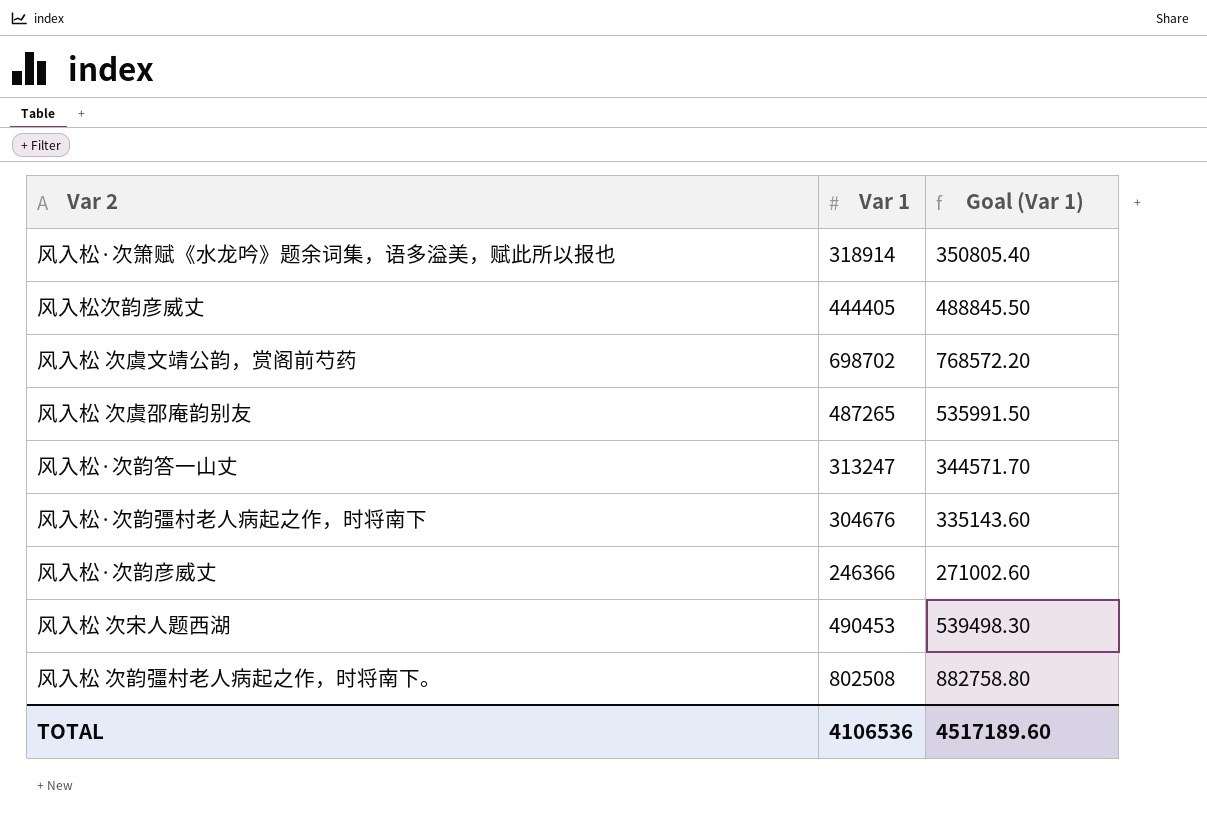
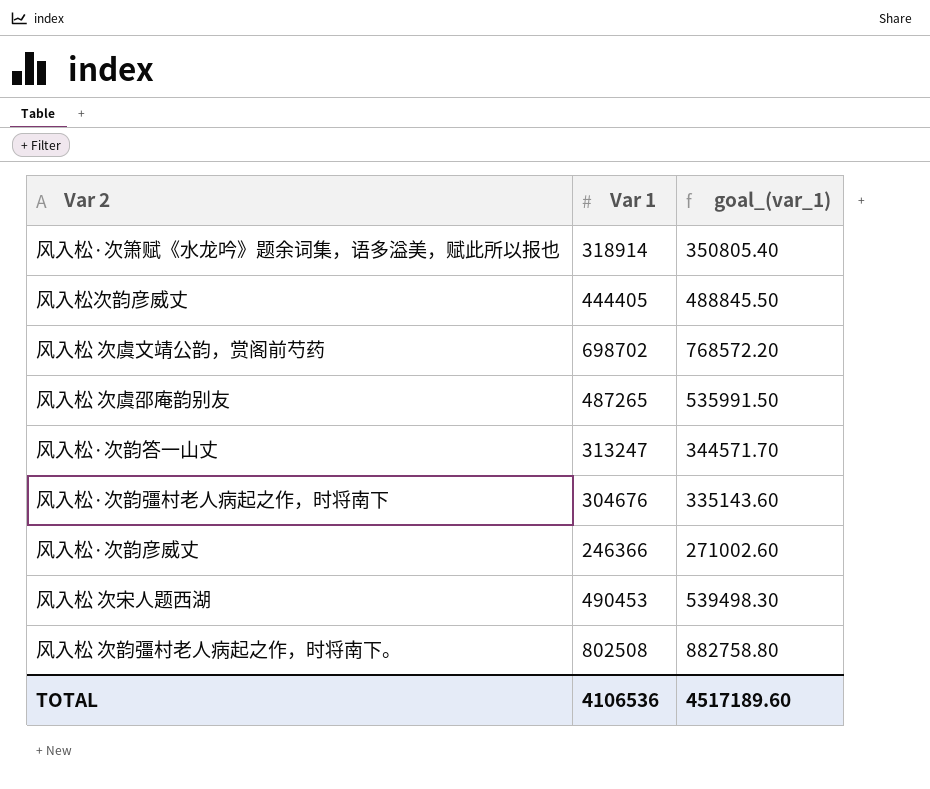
column name: Goal (Var 1) -> goal_(var_1)

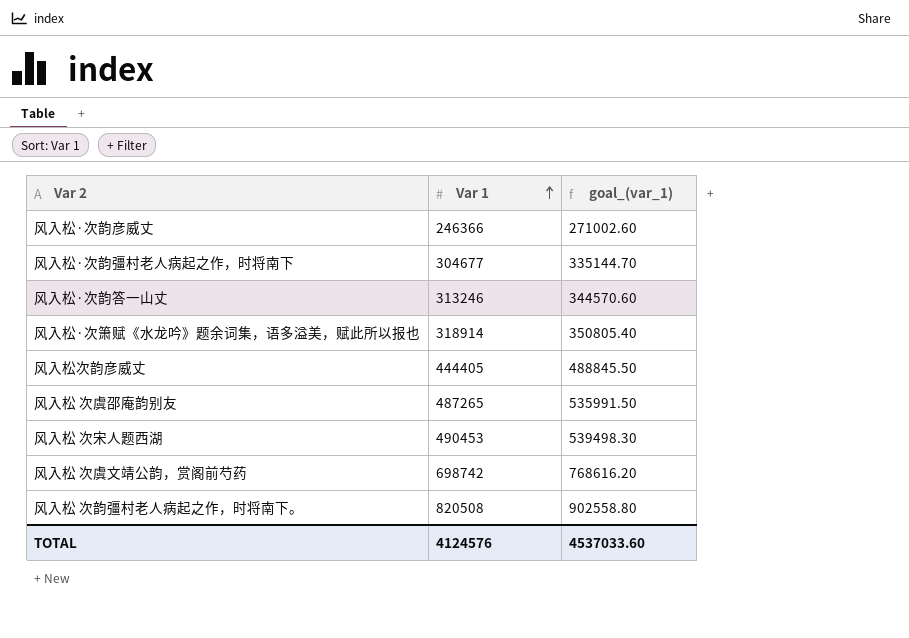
row order: none -> Var 1 ascending
风入松·次韵彊村老人病起之作，时将南下 | Var 1: 304676 -> 304677
风入松·次韵彊村老人病起之作，时将南下 | goal_(var_1): 335143.60 -> 335144.70
风入松·次韵答一山丈 | Var 1: 313247 -> 313246
风入松·次韵答一山丈 | goal_(var_1): 344571.70 -> 344570.60
风入松 次虞文靖公韵，赏阁前芍药 | Var 1: 698702 -> 698742
风入松 次虞文靖公韵，赏阁前芍药 | goal_(var_1): 768572.20 -> 768616.20
风入松 次韵彊村老人病起之作，时将南下。 | Var 1: 802508 -> 820508
风入松 次韵彊村老人病起之作，时将南下。 | goal_(var_1): 882758.80 -> 902558.80
TOTAL | Var 1: 4106536 -> 4124576
TOTAL | goal_(var_1): 4517189.60 -> 4537033.60

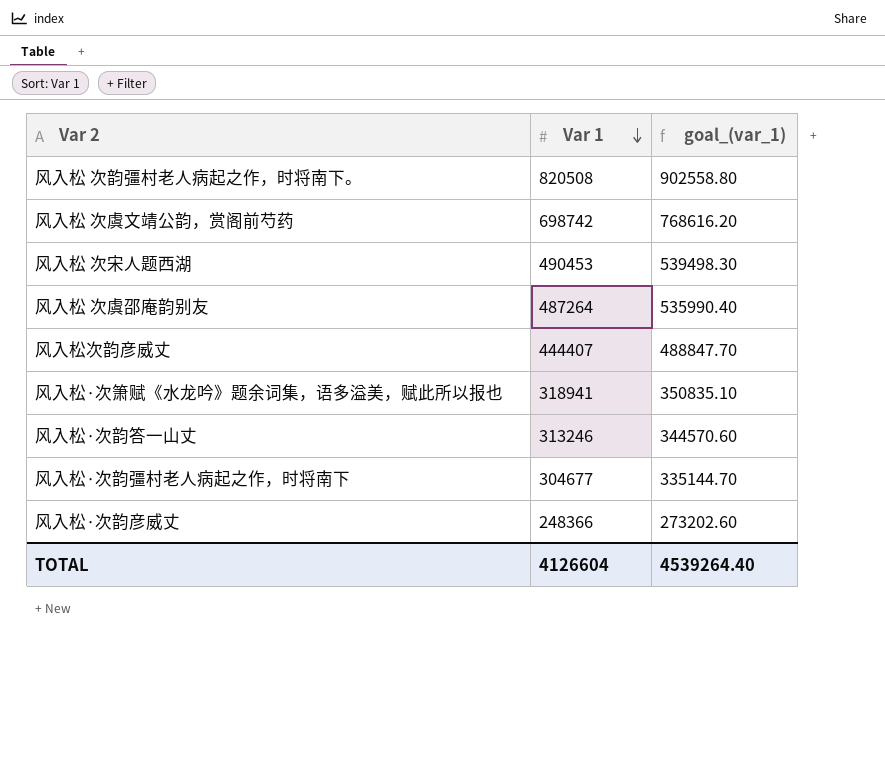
row order: Var 1 ascending -> Var 1 descending
风入松 次虞邵庵韵别友 | Var 1: 487265 -> 487264
风入松 次虞邵庵韵别友 | goal_(var_1): 535991.50 -> 535990.40
风入松次韵彦威丈 | Var 1: 444405 -> 444407
风入松次韵彦威丈 | goal_(var_1): 488845.50 -> 488847.70
风入松·次箫赋《水龙吟》题余词集，语多溢美，赋此所以报也 | Var 1: 318914 -> 318941
风入松·次箫赋《水龙吟》题余词集，语多溢美，赋此所以报也 | goal_(var_1): 350805.40 -> 350835.10
风入松·次韵彦威丈 | Var 1: 246366 -> 248366
风入松·次韵彦威丈 | goal_(var_1): 271002.60 -> 273202.60
TOTAL | Var 1: 4124576 -> 4126604
TOTAL | goal_(var_1): 4537033.60 -> 4539264.40

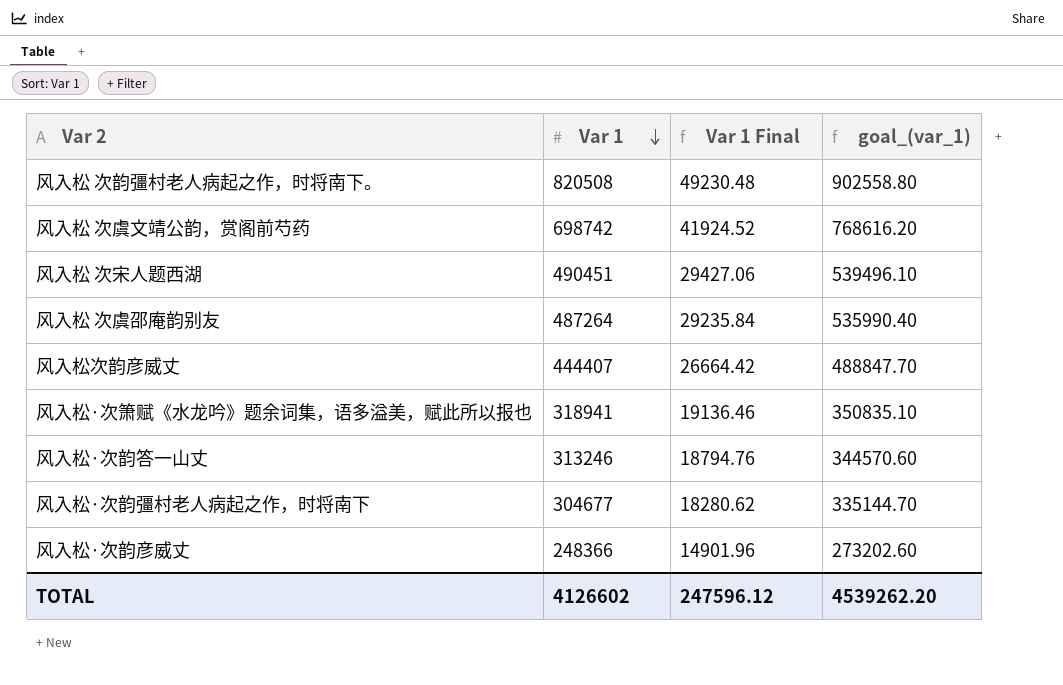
column Var 1 Final | formula: none -> [Var 1] * 0.06
风入松 次宋人题西湖 | Var 1: 490453 -> 490451
风入松 次宋人题西湖 | goal_(var_1): 539498.30 -> 539496.10
TOTAL | Var 1: 4126604 -> 4126602
TOTAL | goal_(var_1): 4539264.40 -> 4539262.20

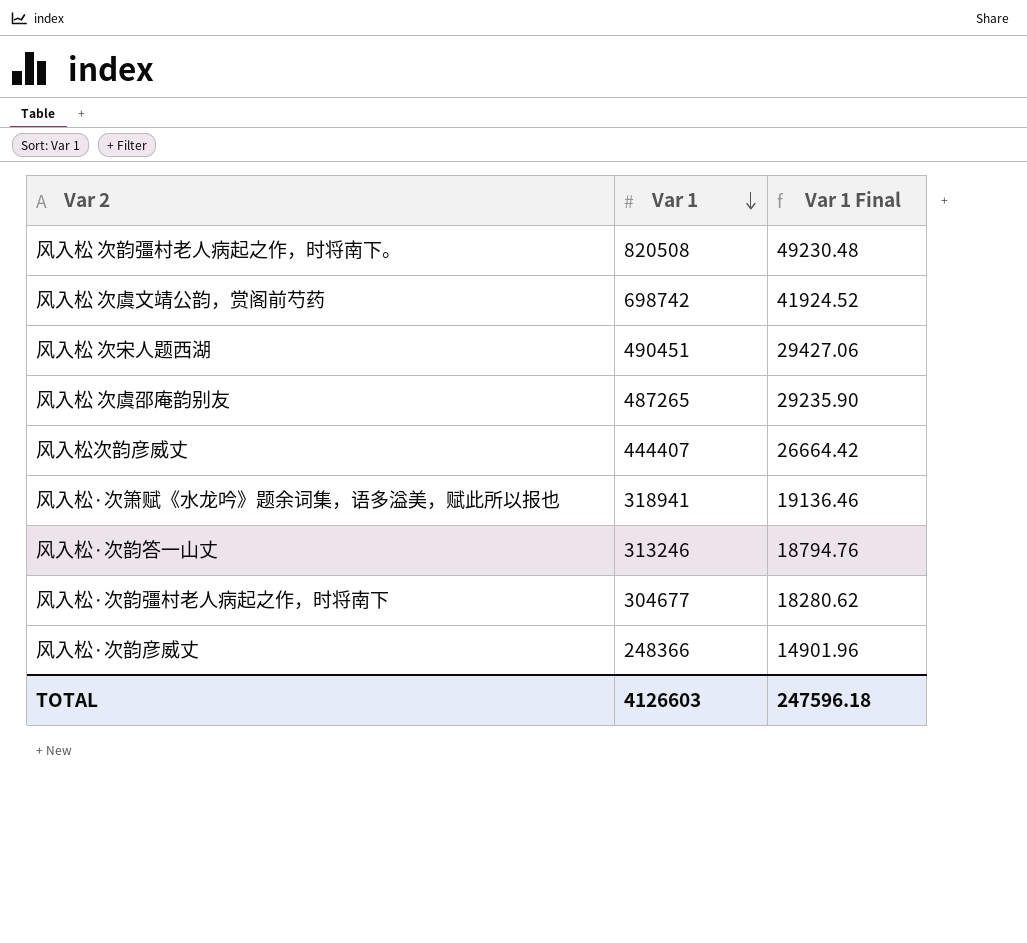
column goal_(var_1) | formula: [Var 1] * 1.1 -> none
风入松 次虞邵庵韵别友 | Var 1: 487264 -> 487265
风入松 次虞邵庵韵别友 | Var 1 Final: 29235.84 -> 29235.90
TOTAL | Var 1: 4126602 -> 4126603
TOTAL | Var 1 Final: 247596.12 -> 247596.18

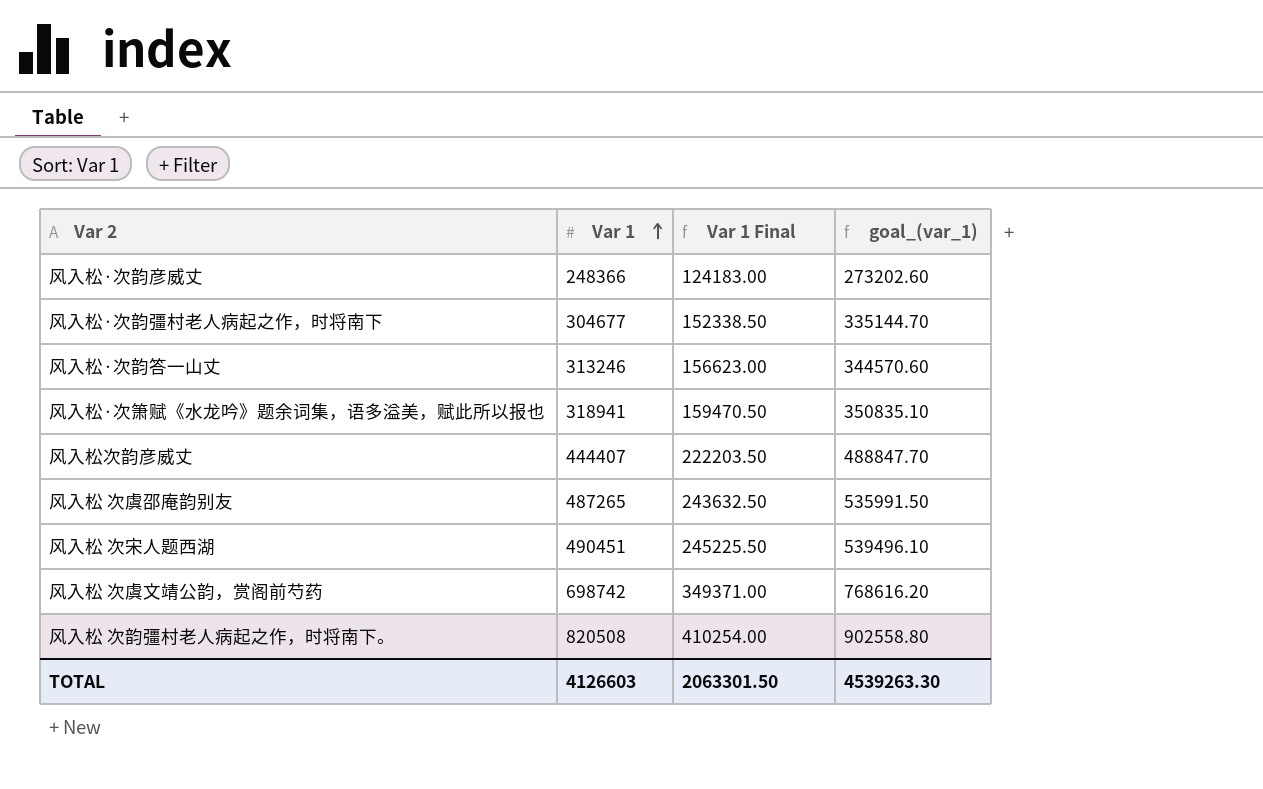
row order: Var 1 descending -> Var 1 ascending
column Var 1 Final | formula: [Var 1] * 0.06 -> [Var 1] * 0.5
column goal_(var_1) | formula: none -> [Var 1] * 1.1
TOTAL | Var 1 Final: 247596.18 -> 2063301.50

